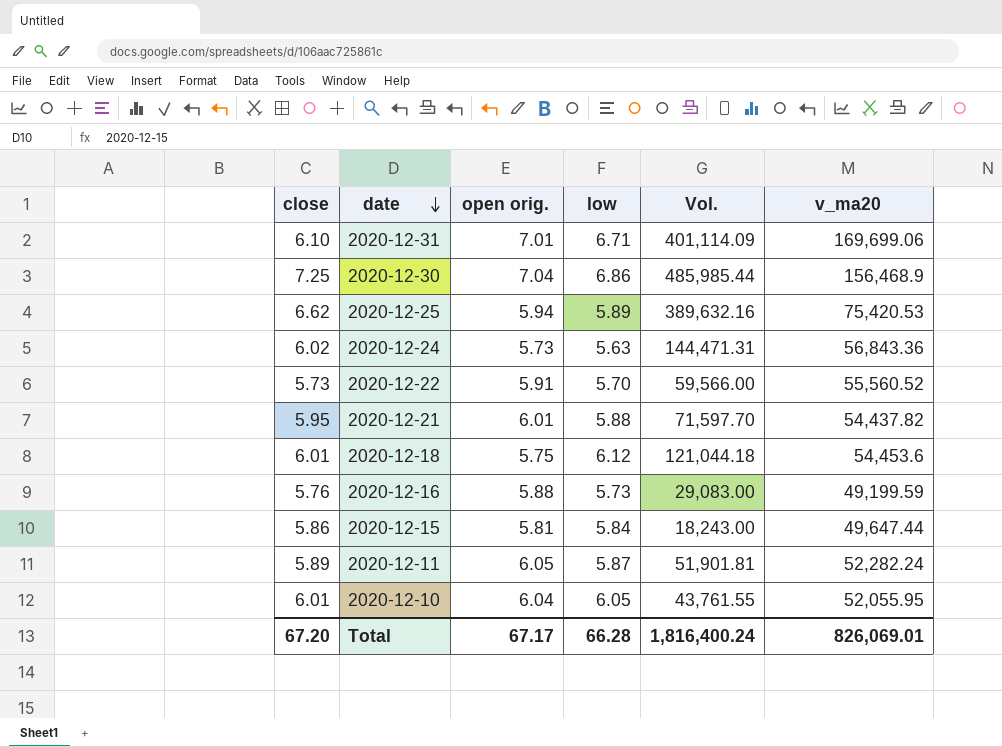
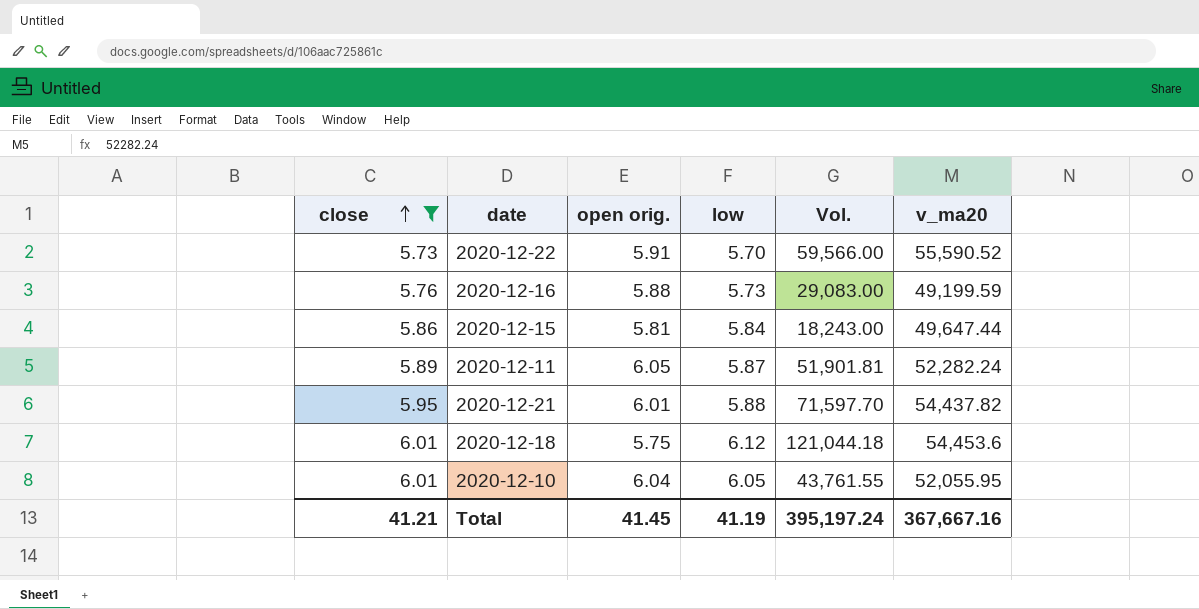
filter: none -> close <= 6.01
row order: date descending -> close ascending
2020-12-22 | v_ma20: 55,560.52 -> 55,590.52
Total | close: 67.20 -> 41.21
Total | open orig.: 67.17 -> 41.45
Total | low: 66.28 -> 41.19
Total | Vol.: 1,816,400.24 -> 395,197.24
Total | v_ma20: 826,069.01 -> 367,667.16

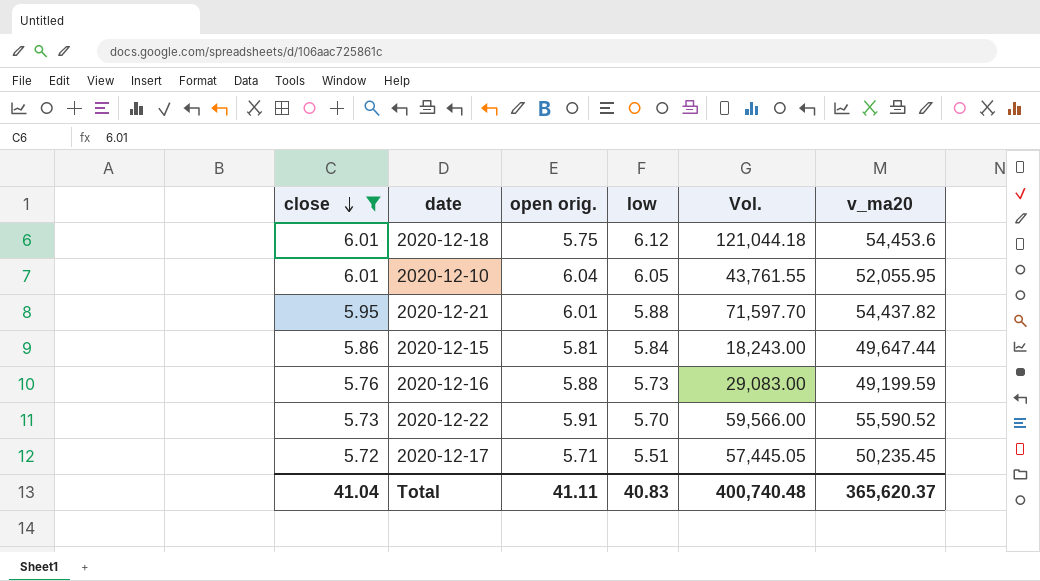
row order: close ascending -> close descending
row 2020-12-11: 5.89 | 6.05 | 5.87 | 51,901.81 | 52,282.24 -> none
row 2020-12-17: none -> 5.72 | 5.71 | 5.51 | 57,445.05 | 50,235.45
Total | close: 41.21 -> 41.04
Total | open orig.: 41.45 -> 41.11
Total | low: 41.19 -> 40.83
Total | Vol.: 395,197.24 -> 400,740.48
Total | v_ma20: 367,667.16 -> 365,620.37

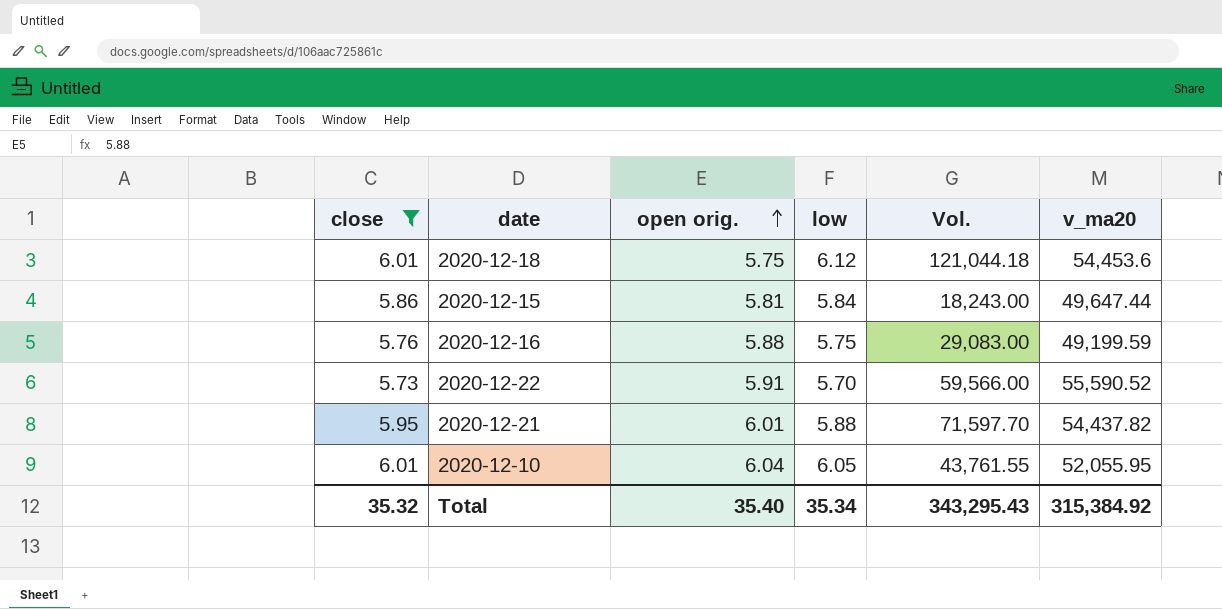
row order: close descending -> open orig. ascending
row 2020-12-17: 5.72 | 5.71 | 5.51 | 57,445.05 | 50,235.45 -> none
2020-12-16 | low: 5.73 -> 5.75
Total | close: 41.04 -> 35.32
Total | open orig.: 41.11 -> 35.40
Total | low: 40.83 -> 35.34
Total | Vol.: 400,740.48 -> 343,295.43
Total | v_ma20: 365,620.37 -> 315,384.92

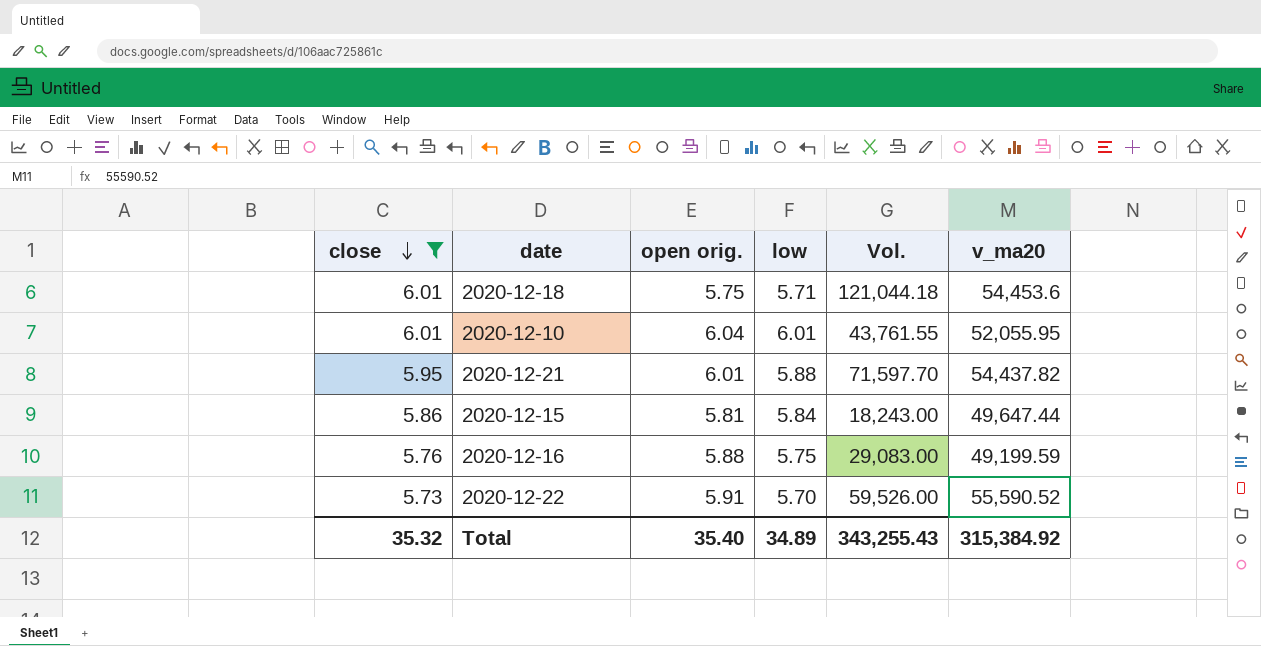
row order: open orig. ascending -> close descending
2020-12-18 | low: 6.12 -> 5.71
2020-12-10 | low: 6.05 -> 6.01
2020-12-22 | Vol.: 59,566.00 -> 59,526.00
Total | low: 35.34 -> 34.89
Total | Vol.: 343,295.43 -> 343,255.43

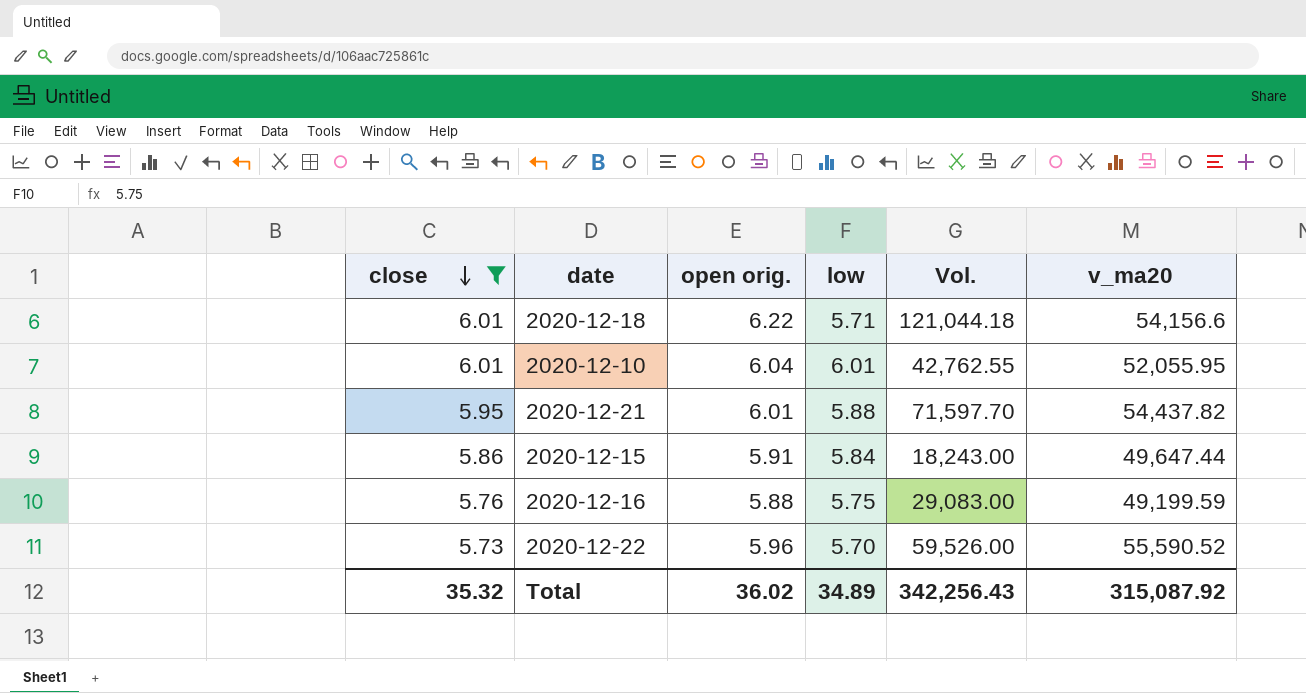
2020-12-18 | open orig.: 5.75 -> 6.22
2020-12-18 | v_ma20: 54,453.6 -> 54,156.6
2020-12-10 | Vol.: 43,761.55 -> 42,762.55
2020-12-15 | open orig.: 5.81 -> 5.91
2020-12-22 | open orig.: 5.91 -> 5.96
Total | open orig.: 35.40 -> 36.02
Total | Vol.: 343,255.43 -> 342,256.43
Total | v_ma20: 315,384.92 -> 315,087.92

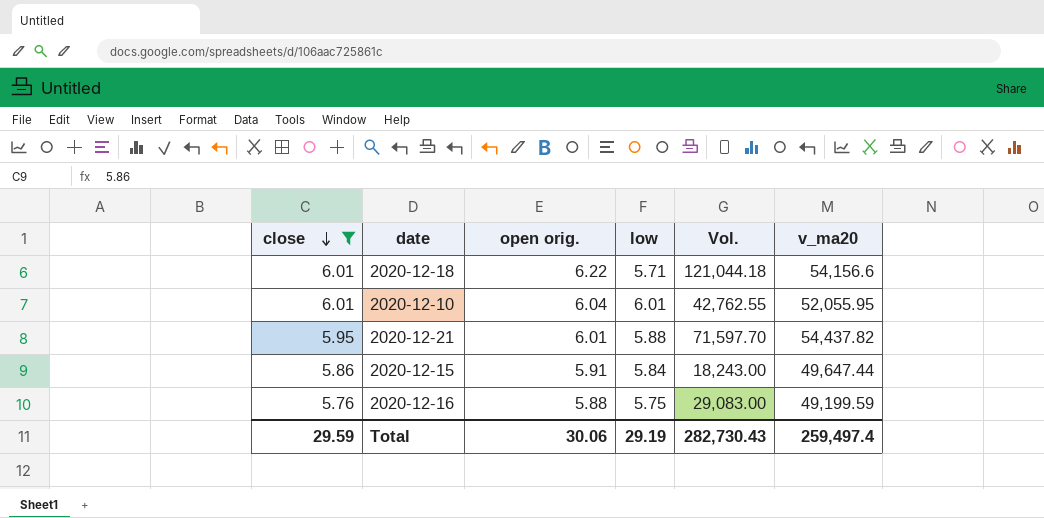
row 2020-12-22: 5.73 | 5.96 | 5.70 | 59,526.00 | 55,590.52 -> none
Total | close: 35.32 -> 29.59
Total | open orig.: 36.02 -> 30.06
Total | low: 34.89 -> 29.19
Total | Vol.: 342,256.43 -> 282,730.43
Total | v_ma20: 315,087.92 -> 259,497.4

